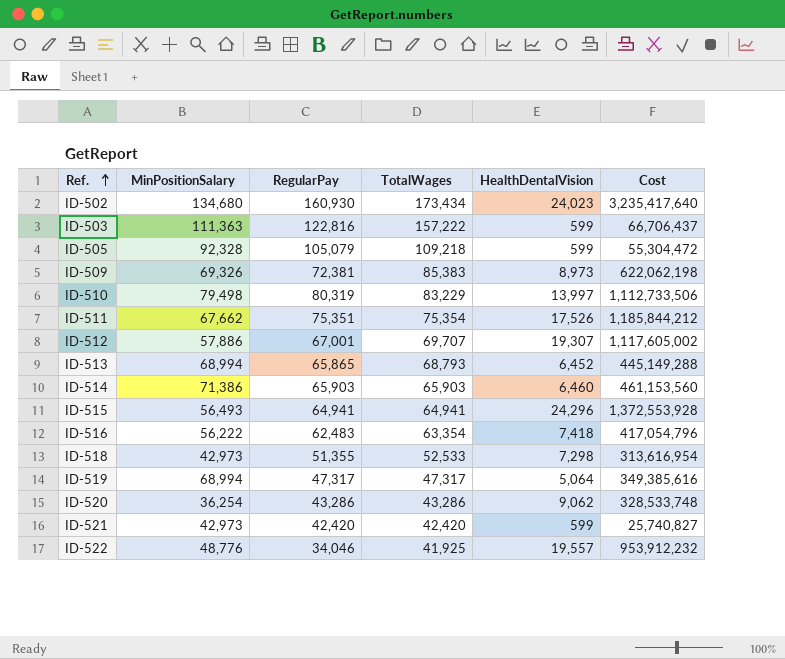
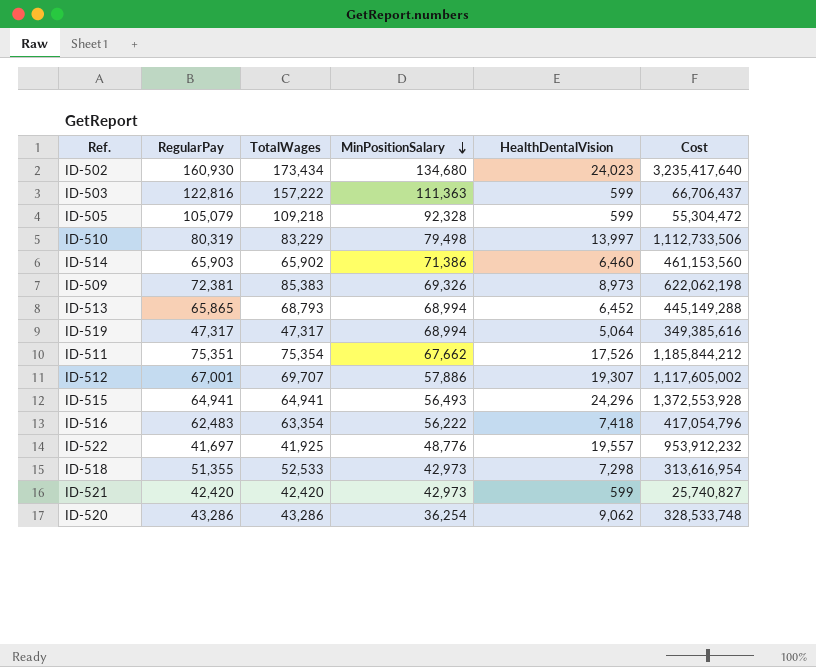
row order: Ref. ascending -> MinPositionSalary descending
column MinPositionSalary | position: 2 -> 4
ID-514 | TotalWages: 65,903 -> 65,902
ID-522 | RegularPay: 34,046 -> 41,697

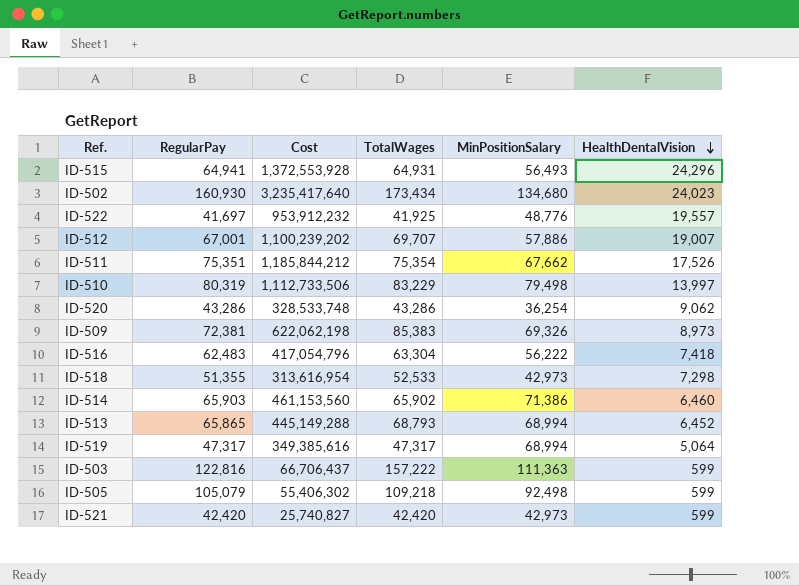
row order: MinPositionSalary descending -> HealthDentalVision descending
column Cost | position: 6 -> 3
ID-515 | TotalWages: 64,941 -> 64,931
ID-512 | Cost: 1,117,605,002 -> 1,100,239,202
ID-512 | HealthDentalVision: 19,307 -> 19,007
ID-516 | TotalWages: 63,354 -> 63,304
ID-505 | Cost: 55,304,472 -> 55,406,302
ID-505 | MinPositionSalary: 92,328 -> 92,498

